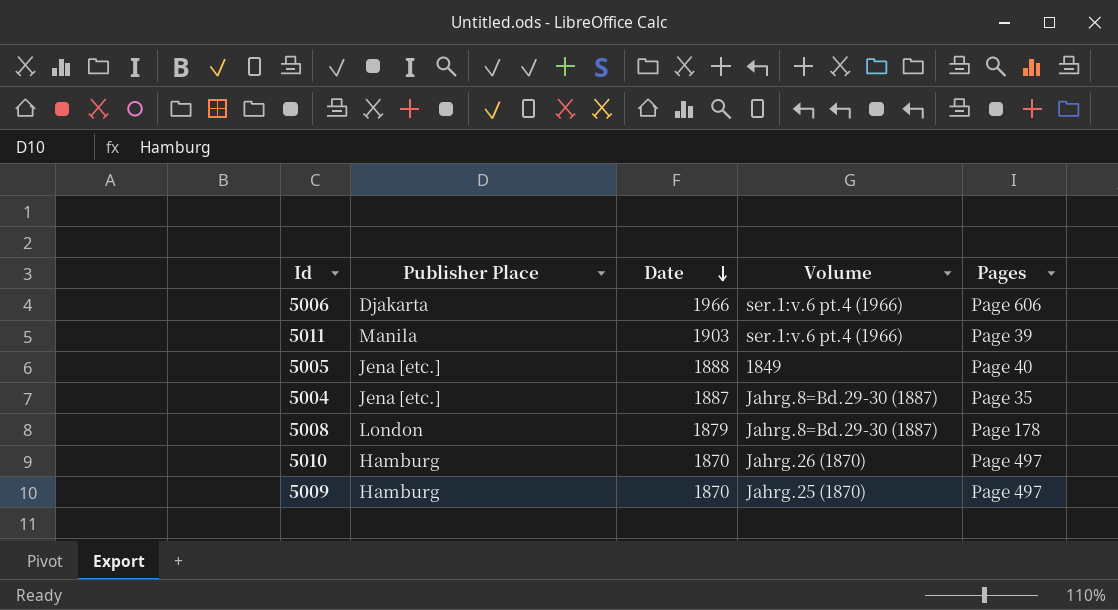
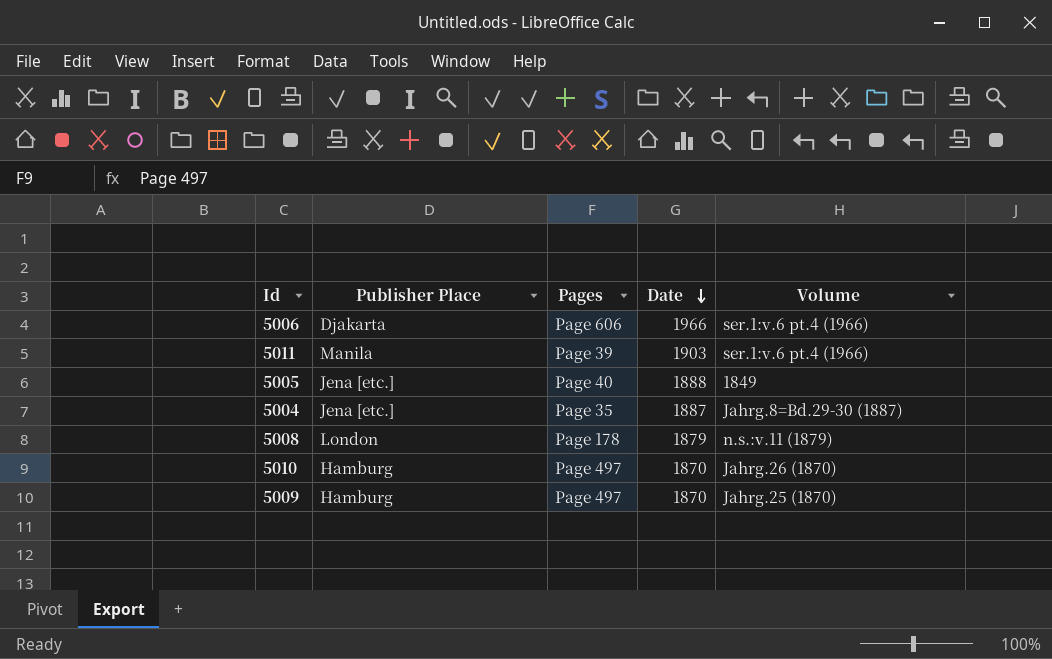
column Pages | position: 5 -> 3
5008 | Volume: Jahrg.8=Bd.29-30 (1887) -> n.s.:v.11 (1879)

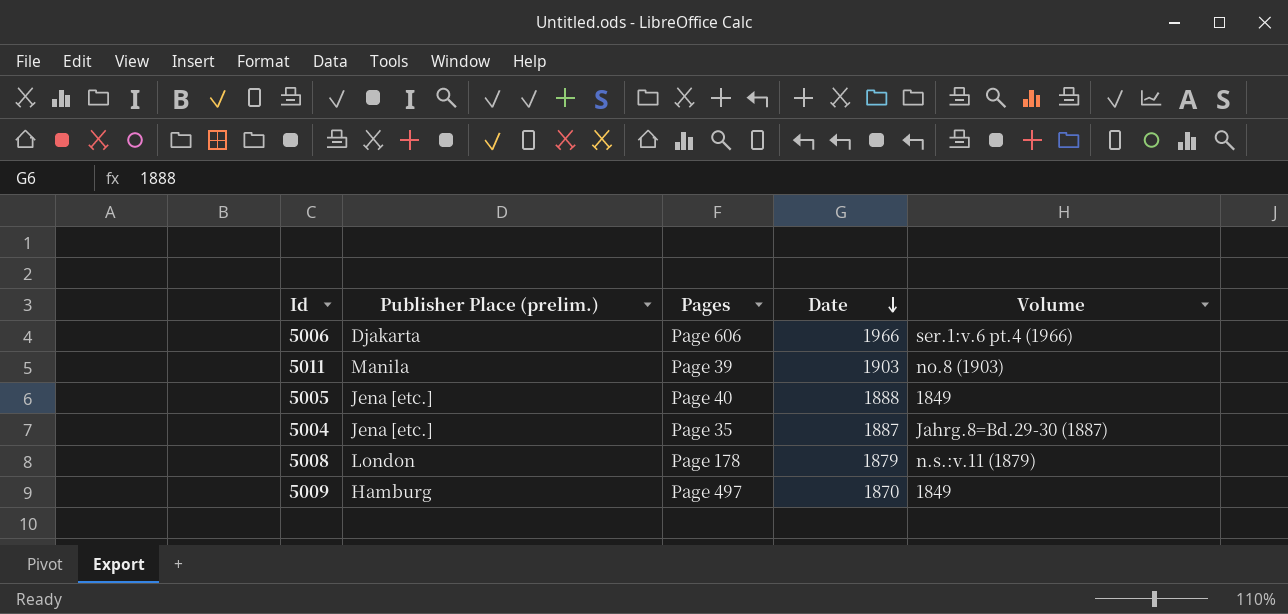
column name: Publisher Place -> Publisher Place (prelim.)
row 5010: Hamburg | Page 497 | 1870 | Jahrg.26 (1870) -> none
5011 | Volume: ser.1:v.6 pt.4 (1966) -> no.8 (1903)
5009 | Volume: Jahrg.25 (1870) -> 1849

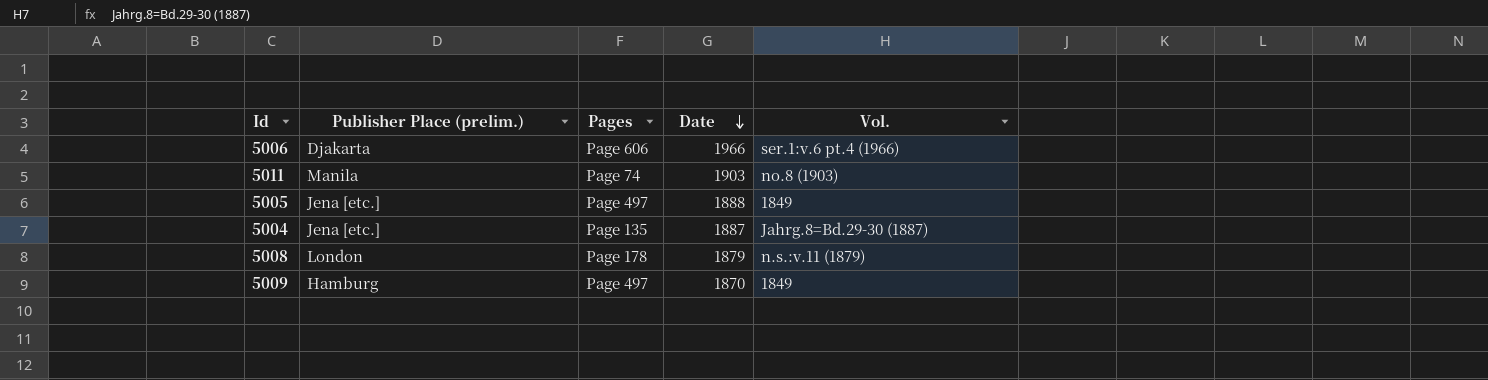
column name: Volume -> Vol.
5011 | Pages: Page 39 -> Page 74
5005 | Pages: Page 40 -> Page 497
5004 | Pages: Page 35 -> Page 135

